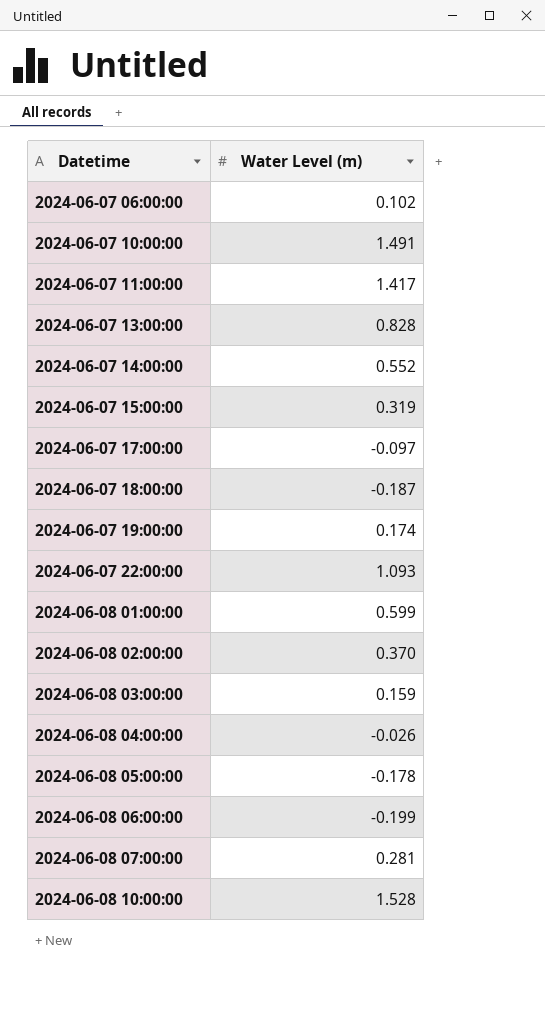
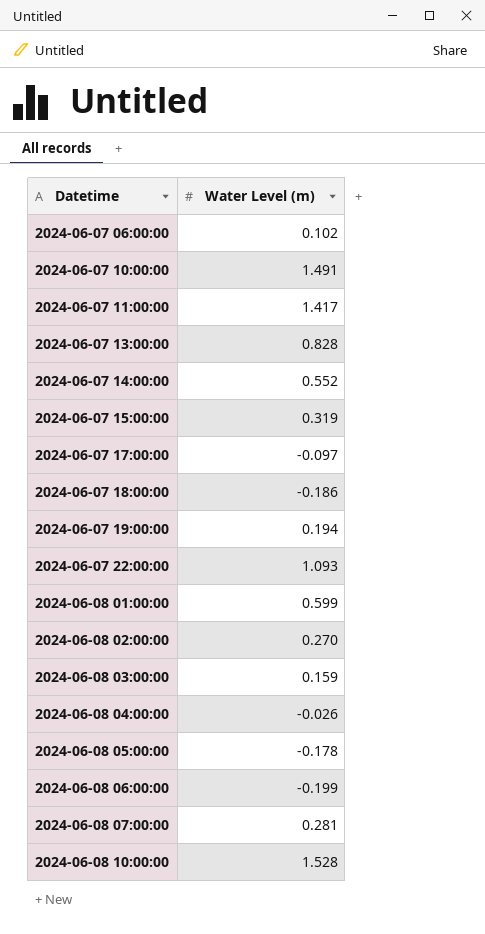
2024-06-07 18:00:00 | Water Level (m): -0.187 -> -0.186
2024-06-07 19:00:00 | Water Level (m): 0.174 -> 0.194
2024-06-08 02:00:00 | Water Level (m): 0.370 -> 0.270

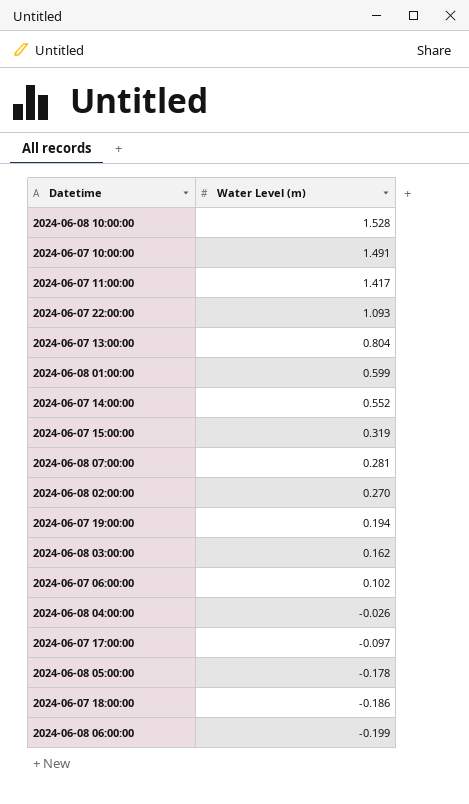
row order: Datetime ascending -> Water Level (m) descending
2024-06-07 13:00:00 | Water Level (m): 0.828 -> 0.804
2024-06-08 03:00:00 | Water Level (m): 0.159 -> 0.162

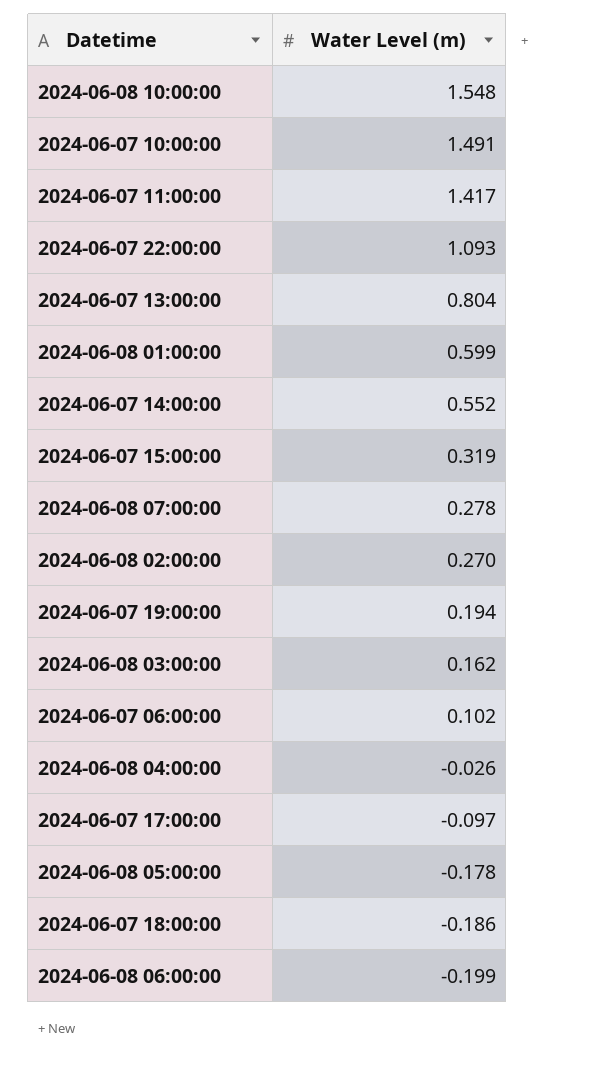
2024-06-08 10:00:00 | Water Level (m): 1.528 -> 1.548
2024-06-08 07:00:00 | Water Level (m): 0.281 -> 0.278

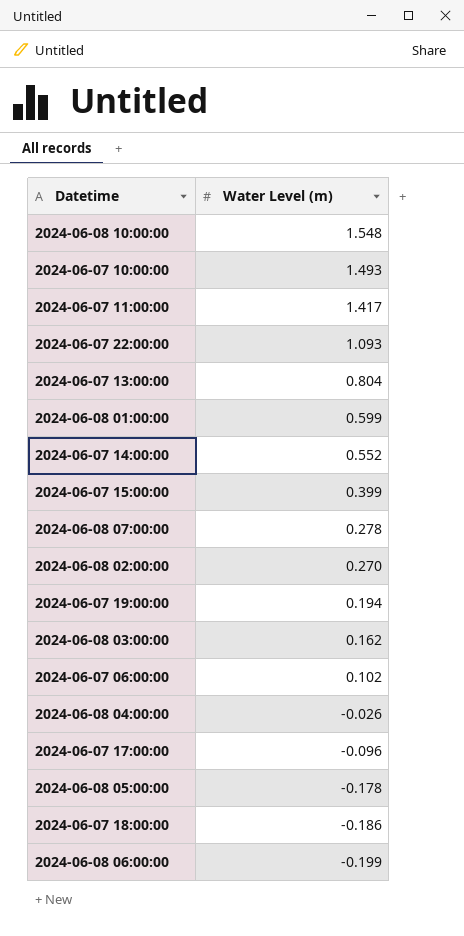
2024-06-07 10:00:00 | Water Level (m): 1.491 -> 1.493
2024-06-07 15:00:00 | Water Level (m): 0.319 -> 0.399
2024-06-07 17:00:00 | Water Level (m): -0.097 -> -0.096

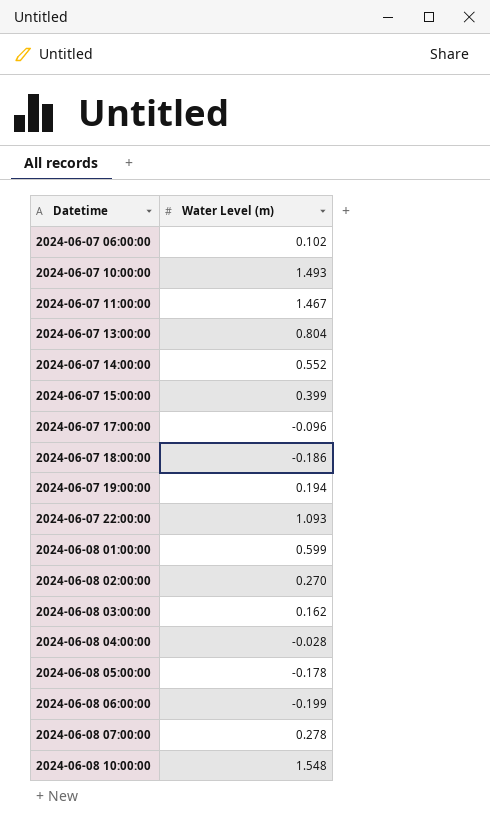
row order: Water Level (m) descending -> Datetime ascending
2024-06-07 11:00:00 | Water Level (m): 1.417 -> 1.467
2024-06-08 04:00:00 | Water Level (m): -0.026 -> -0.028

